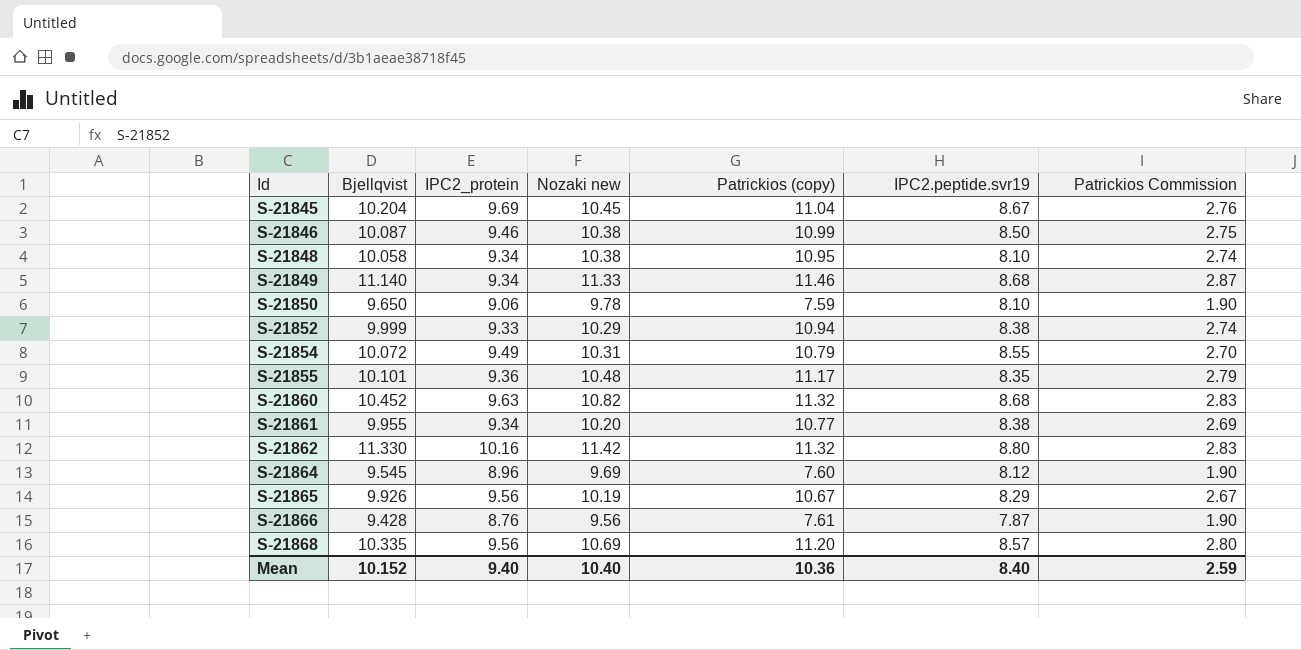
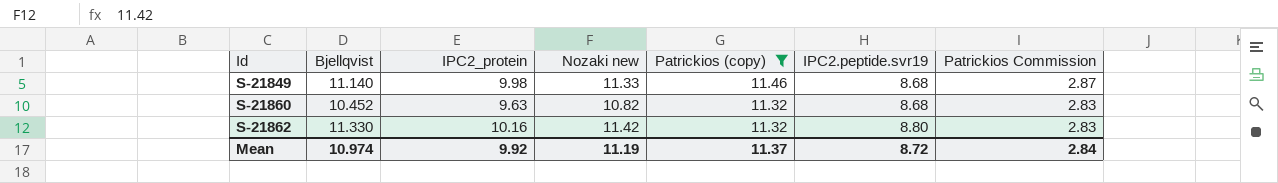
filter: none -> Patrickios (copy) >= 11.32
S-21849 | IPC2_protein: 9.34 -> 9.98
Mean | Bjellqvist: 10.152 -> 10.974
Mean | IPC2_protein: 9.40 -> 9.92
Mean | Nozaki new: 10.40 -> 11.19
Mean | Patrickios (copy): 10.36 -> 11.37
Mean | IPC2.peptide.svr19: 8.40 -> 8.72
Mean | Patrickios Commission: 2.59 -> 2.84

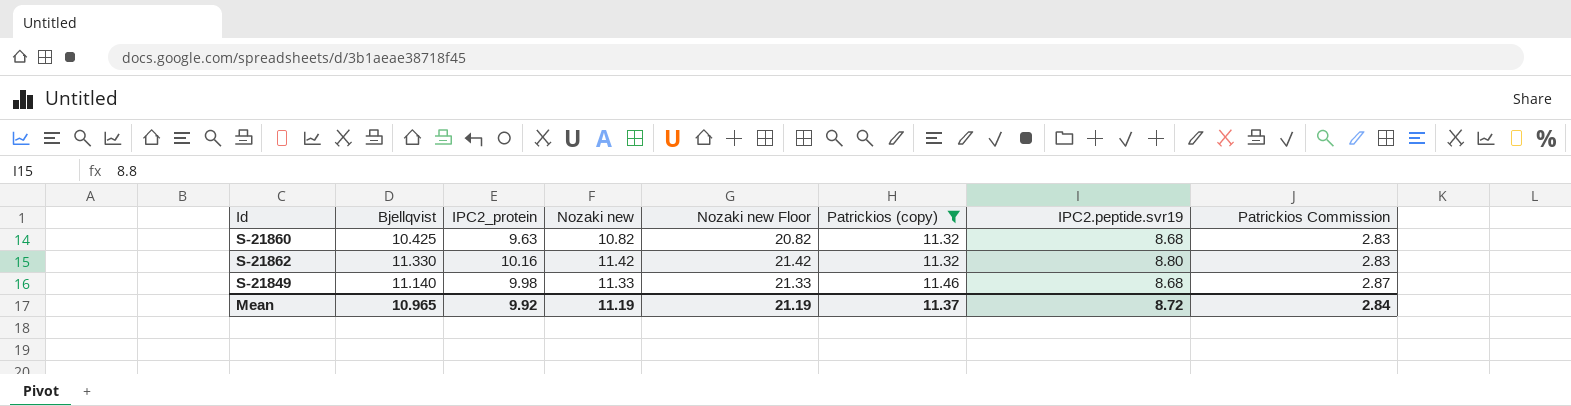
row order: Id ascending -> Patrickios (copy) ascending
column Nozaki new Floor | formula: none -> [Nozaki new] + 10
S-21860 | Bjellqvist: 10.452 -> 10.425
Mean | Bjellqvist: 10.974 -> 10.965

